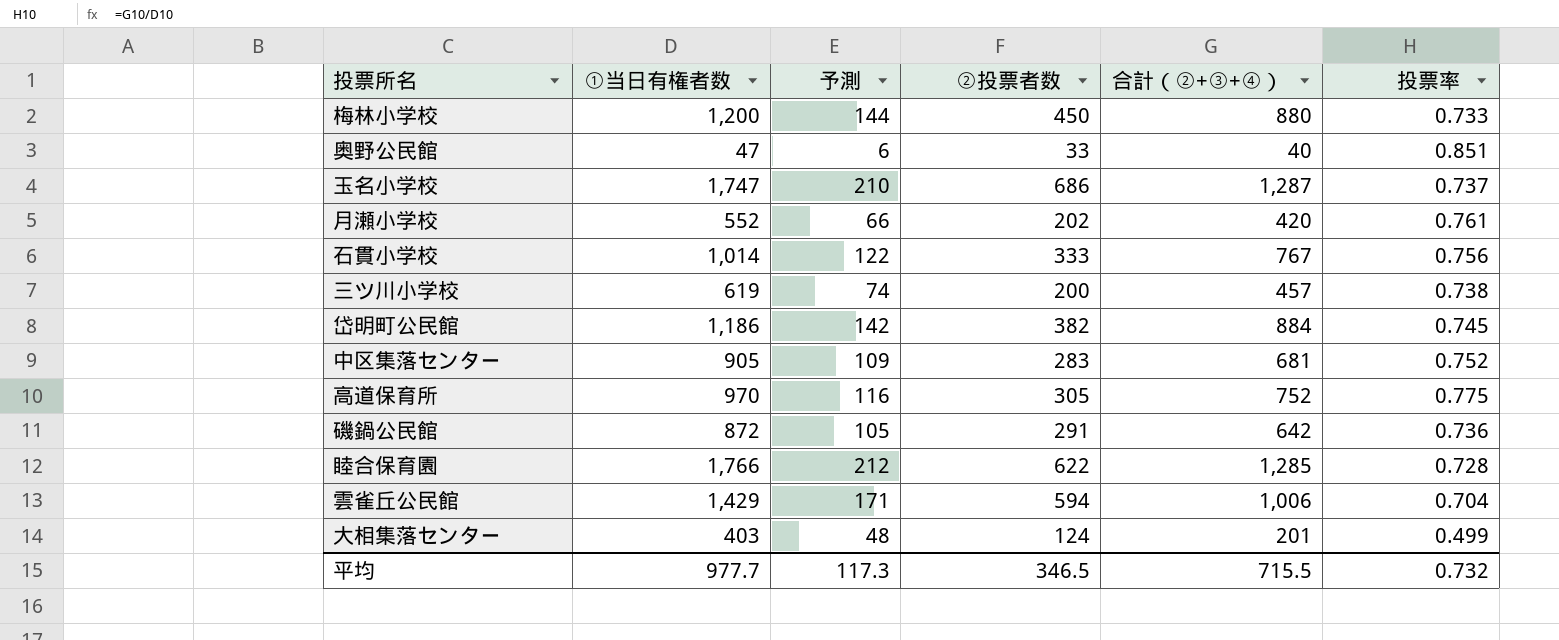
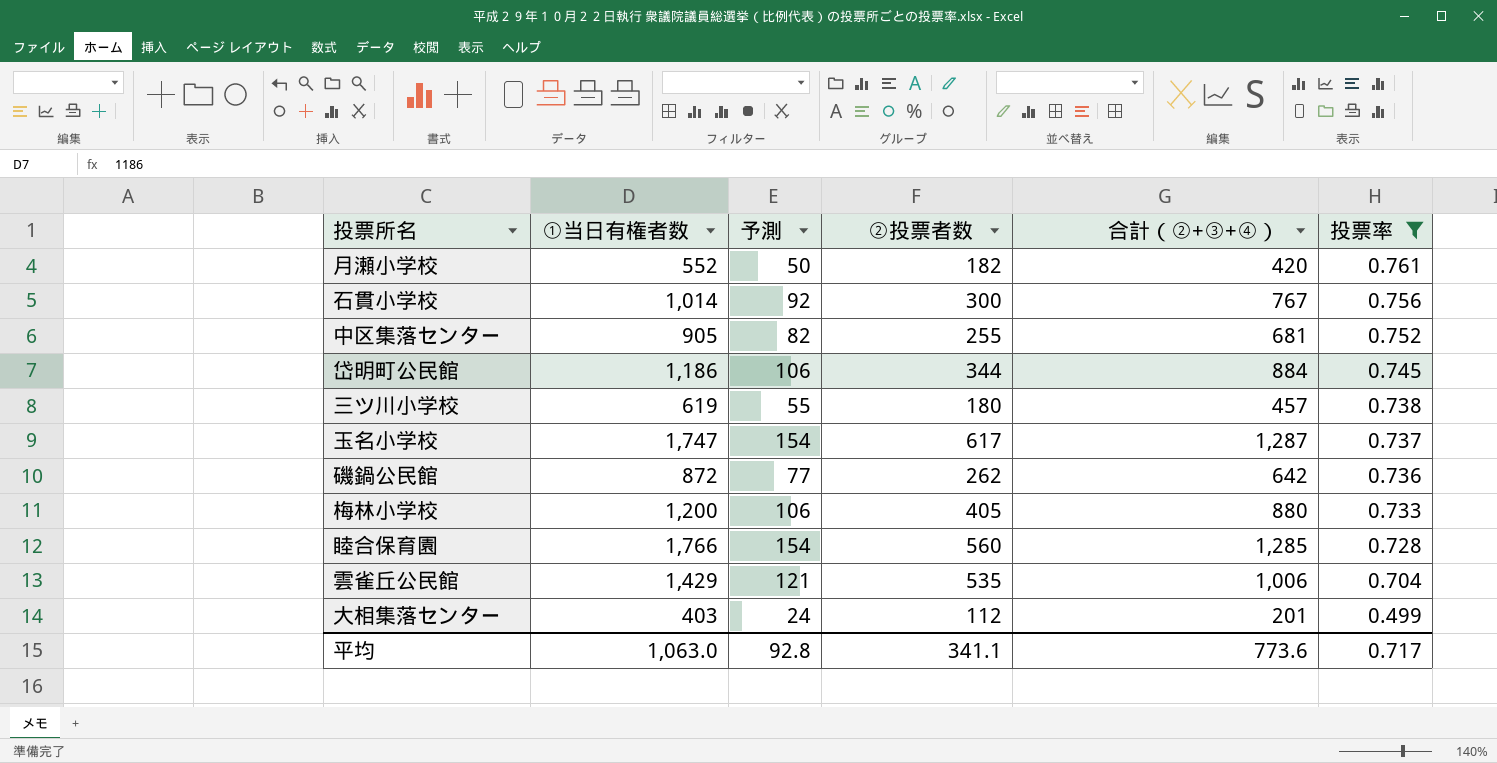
filter: none -> 投票率 <= 0.761
row order: none -> 投票率 descending
column 予測 | formula: [①当日有権者数] * 0.12 -> [合計（②+③+④）] * 0.12
月瀬小学校 | ②投票者数: 202 -> 182
石貫小学校 | ②投票者数: 333 -> 300
中区集落センター | ②投票者数: 283 -> 255
岱明町公民館 | ②投票者数: 382 -> 344
三ツ川小学校 | ②投票者数: 200 -> 180
玉名小学校 | ②投票者数: 686 -> 617
磯鍋公民館 | ②投票者数: 291 -> 262
梅林小学校 | ②投票者数: 450 -> 405
睦合保育園 | ②投票者数: 622 -> 560
雲雀丘公民館 | ②投票者数: 594 -> 535
大相集落センター | ②投票者数: 124 -> 112
平均 | ①当日有権者数: 977.7 -> 1,063.0
平均 | 予測: 117.3 -> 92.8
平均 | ②投票者数: 346.5 -> 341.1
平均 | 合計（②+③+④）: 715.5 -> 773.6
平均 | 投票率: 0.732 -> 0.717

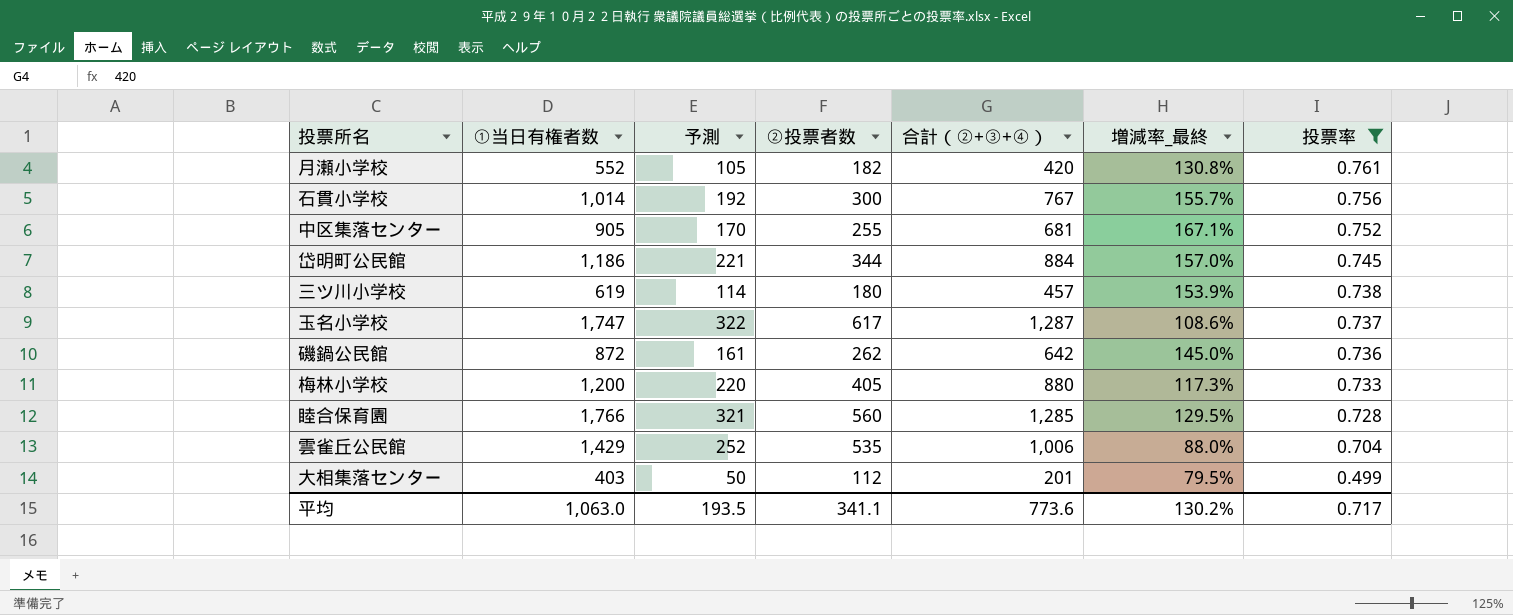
column 予測 | formula: [合計（②+③+④）] * 0.12 -> [合計（②+③+④）] * 0.25
column 増減率_最終 | formula: none -> ([合計（②+③+④）] - [②投票者数]) / [②投票者数]
平均 | 予測: 92.8 -> 193.5

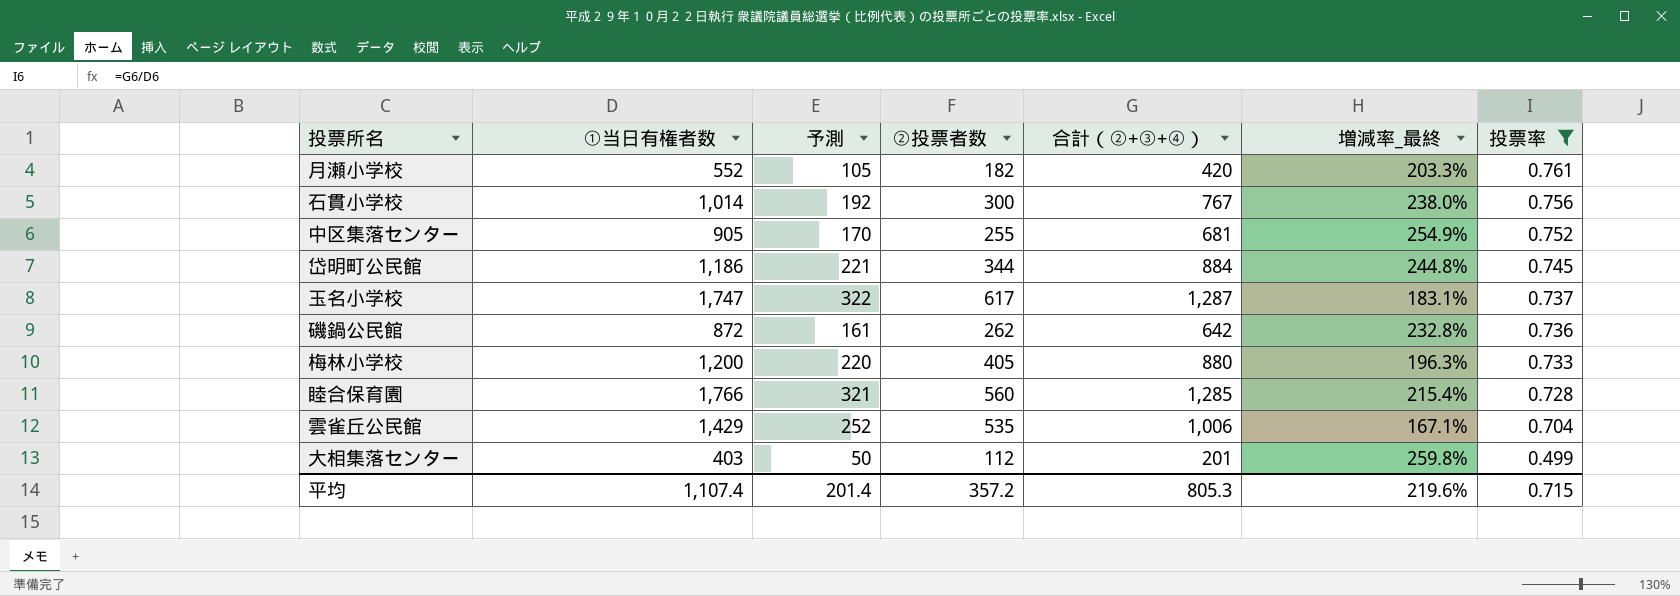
column 増減率_最終 | formula: ([合計（②+③+④）] - [②投票者数]) / [②投票者数] -> ([①当日有権者数] - [②投票者数]) / [②投票者数]
row 三ツ川小学校: 619 | 114 | 180 | 457 | 153.9% | 0.738 -> none
平均 | ①当日有権者数: 1,063.0 -> 1,107.4
平均 | 予測: 193.5 -> 201.4
平均 | ②投票者数: 341.1 -> 357.2
平均 | 合計（②+③+④）: 773.6 -> 805.3
平均 | 増減率_最終: 130.2% -> 219.6%
平均 | 投票率: 0.717 -> 0.715

